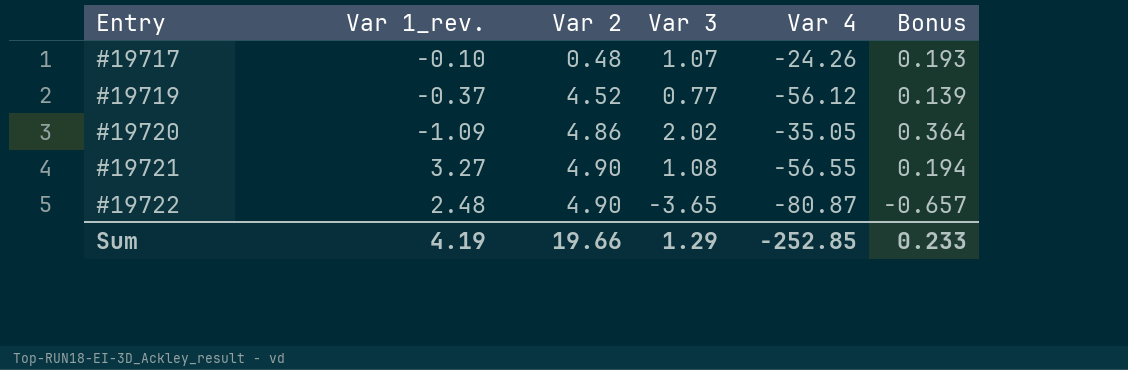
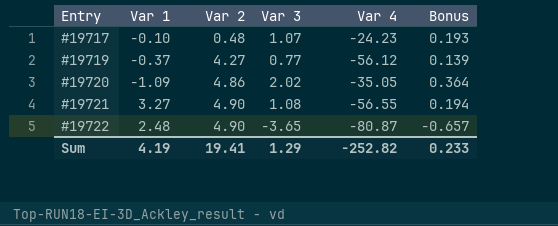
column name: Var 1_rev. -> Var 1
#19717 | Var 4: -24.26 -> -24.23
#19719 | Var 2: 4.52 -> 4.27
Sum | Var 2: 19.66 -> 19.41
Sum | Var 4: -252.85 -> -252.82

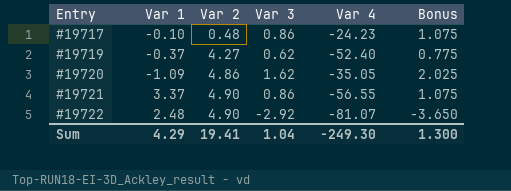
column Bonus | formula: [Var 3] * 0.18 -> [Var 3] * 1.25
#19717 | Var 3: 1.07 -> 0.86
#19719 | Var 3: 0.77 -> 0.62
#19719 | Var 4: -56.12 -> -52.40
#19720 | Var 3: 2.02 -> 1.62
#19721 | Var 1: 3.27 -> 3.37
#19721 | Var 3: 1.08 -> 0.86
#19722 | Var 3: -3.65 -> -2.92
#19722 | Var 4: -80.87 -> -81.07
Sum | Var 1: 4.19 -> 4.29
Sum | Var 3: 1.29 -> 1.04
Sum | Var 4: -252.82 -> -249.30
Sum | Bonus: 0.233 -> 1.300

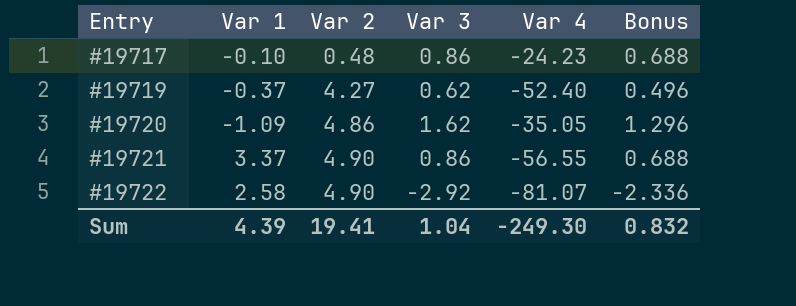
column Bonus | formula: [Var 3] * 1.25 -> [Var 3] * 0.8
#19722 | Var 1: 2.48 -> 2.58
Sum | Var 1: 4.29 -> 4.39
Sum | Bonus: 1.300 -> 0.832

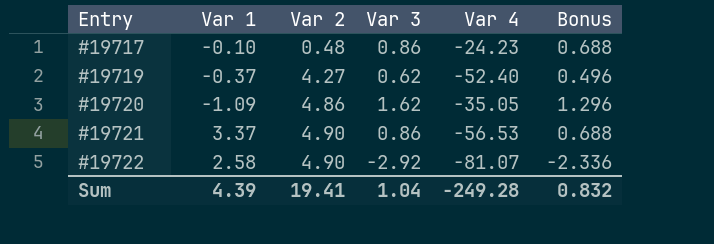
#19721 | Var 4: -56.55 -> -56.53
Sum | Var 4: -249.30 -> -249.28

